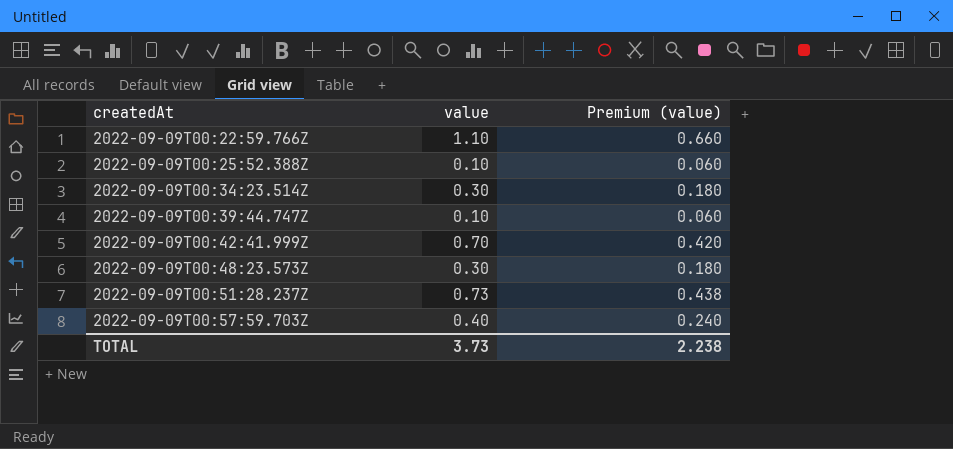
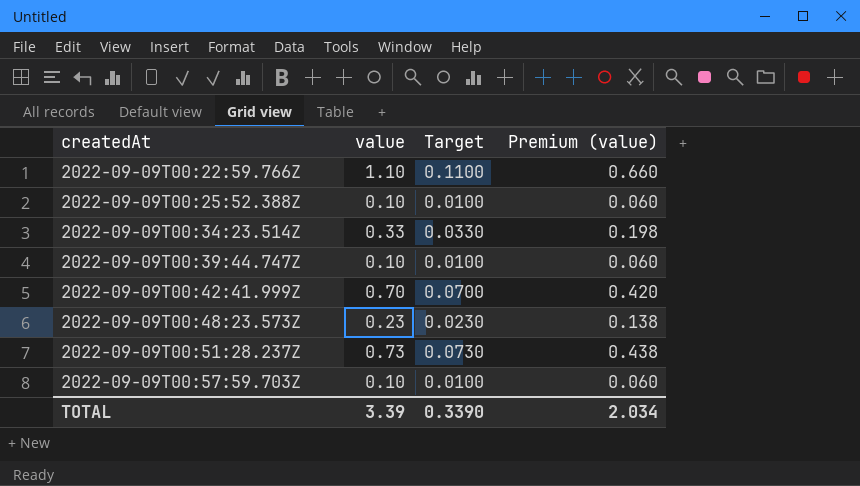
column Target | formula: none -> [value] * 0.1
2022-09-09T00:34:23.514Z | value: 0.30 -> 0.33
2022-09-09T00:34:23.514Z | Premium (value): 0.180 -> 0.198
2022-09-09T00:48:23.573Z | value: 0.30 -> 0.23
2022-09-09T00:48:23.573Z | Premium (value): 0.180 -> 0.138
2022-09-09T00:57:59.703Z | value: 0.40 -> 0.10
2022-09-09T00:57:59.703Z | Premium (value): 0.240 -> 0.060
TOTAL | value: 3.73 -> 3.39
TOTAL | Premium (value): 2.238 -> 2.034

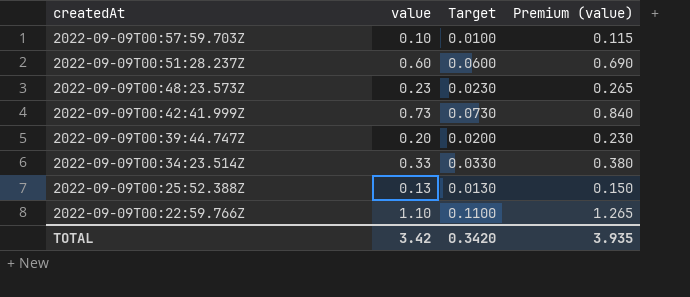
row order: createdAt ascending -> createdAt descending
column Premium (value) | formula: [value] * 0.6 -> [value] * 1.15
2022-09-09T00:51:28.237Z | value: 0.73 -> 0.60
2022-09-09T00:51:28.237Z | Target: 0.0730 -> 0.0600
2022-09-09T00:42:41.999Z | value: 0.70 -> 0.73
2022-09-09T00:42:41.999Z | Target: 0.0700 -> 0.0730
2022-09-09T00:39:44.747Z | value: 0.10 -> 0.20
2022-09-09T00:39:44.747Z | Target: 0.0100 -> 0.0200
2022-09-09T00:25:52.388Z | value: 0.10 -> 0.13
2022-09-09T00:25:52.388Z | Target: 0.0100 -> 0.0130
TOTAL | value: 3.39 -> 3.42
TOTAL | Target: 0.3390 -> 0.3420
TOTAL | Premium (value): 2.034 -> 3.935

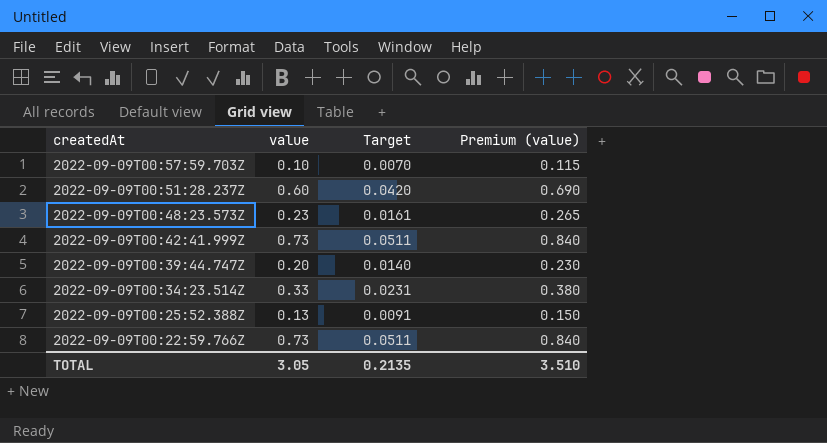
column Target | formula: [value] * 0.1 -> [value] * 0.07
2022-09-09T00:22:59.766Z | value: 1.10 -> 0.73
2022-09-09T00:22:59.766Z | Premium (value): 1.265 -> 0.840
TOTAL | value: 3.42 -> 3.05
TOTAL | Target: 0.3420 -> 0.2135
TOTAL | Premium (value): 3.935 -> 3.510

